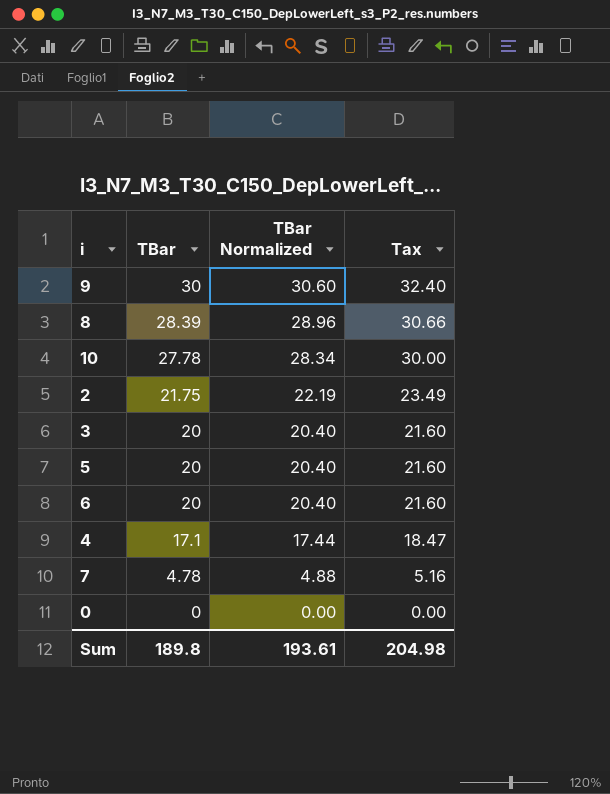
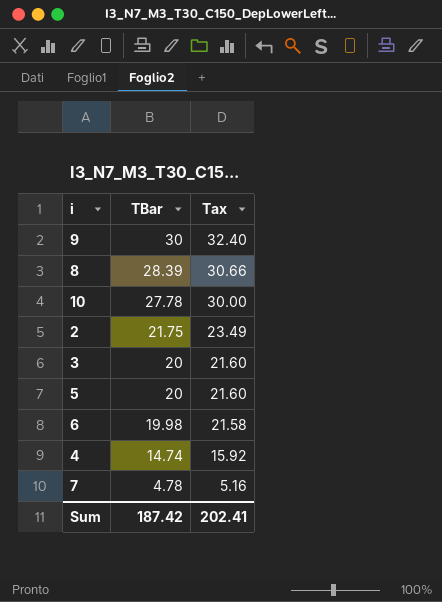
column TBar Normalized | formula: [TBar] * 1.02 -> none
row 0: 0 | 0.00 | 0.00 -> none
6 | TBar: 20 -> 19.98
6 | Tax: 21.60 -> 21.58
4 | TBar: 17.1 -> 14.74
4 | Tax: 18.47 -> 15.92
Sum | TBar: 189.8 -> 187.42
Sum | Tax: 204.98 -> 202.41

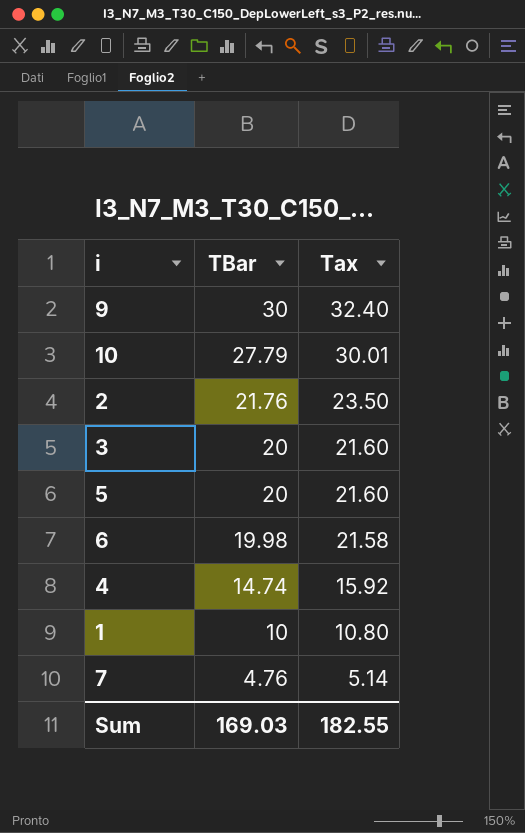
row 8: 28.39 | 30.66 -> none
10 | TBar: 27.78 -> 27.79
10 | Tax: 30.00 -> 30.01
2 | TBar: 21.75 -> 21.76
2 | Tax: 23.49 -> 23.50
row 1: none -> 10 | 10.80
7 | TBar: 4.78 -> 4.76
7 | Tax: 5.16 -> 5.14
Sum | TBar: 187.42 -> 169.03
Sum | Tax: 202.41 -> 182.55

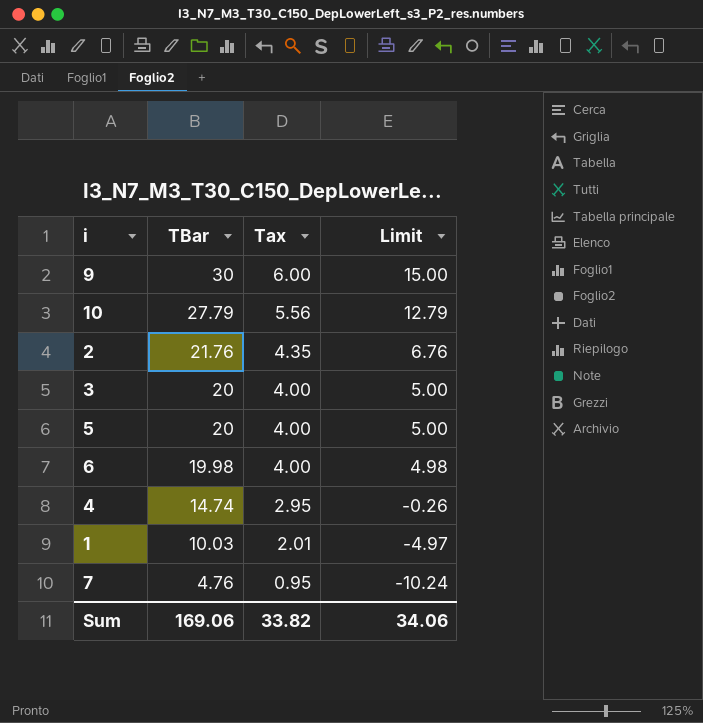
column Tax | formula: [TBar] * 1.08 -> [TBar] * 0.2
column Limit | formula: none -> [TBar] - 15
1 | TBar: 10 -> 10.03
Sum | TBar: 169.03 -> 169.06
Sum | Tax: 182.55 -> 33.82

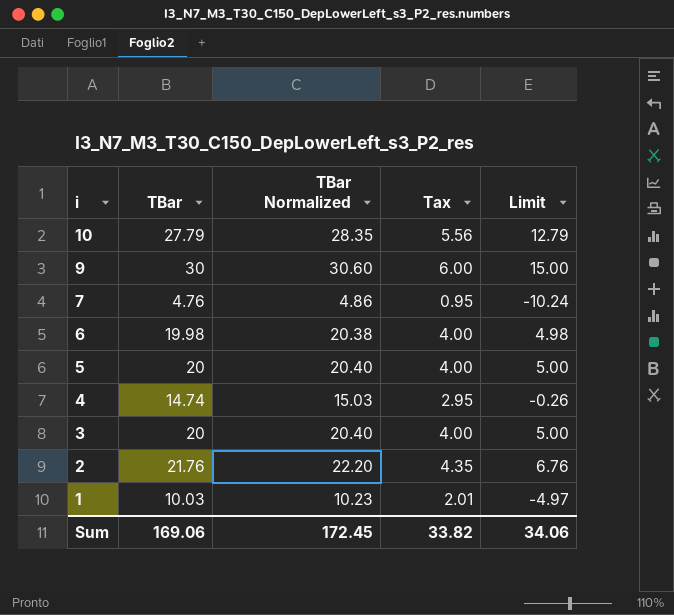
row order: TBar descending -> i descending
column TBar Normalized | formula: none -> [TBar] * 1.02

